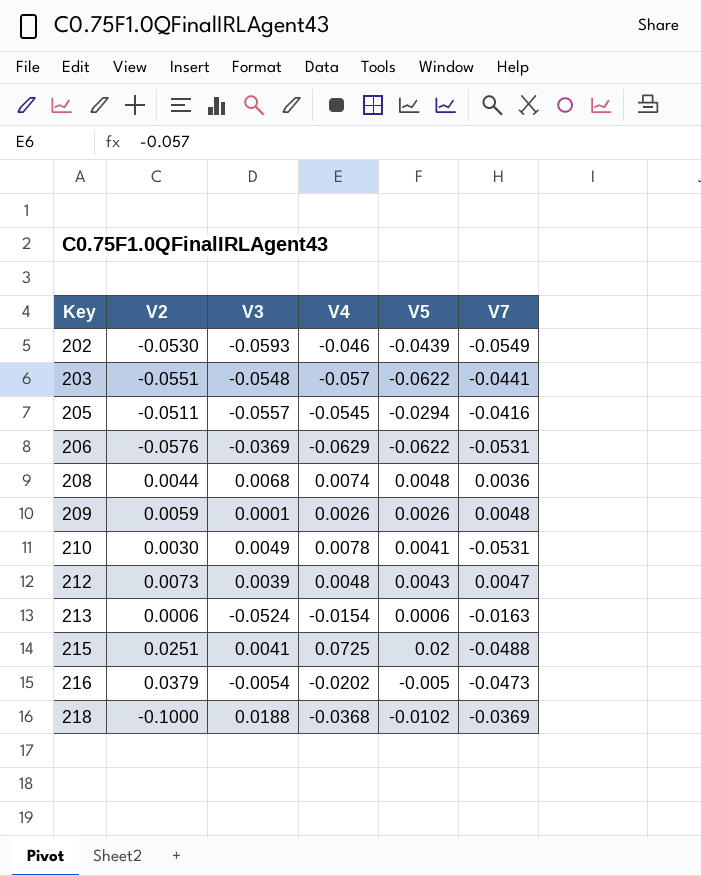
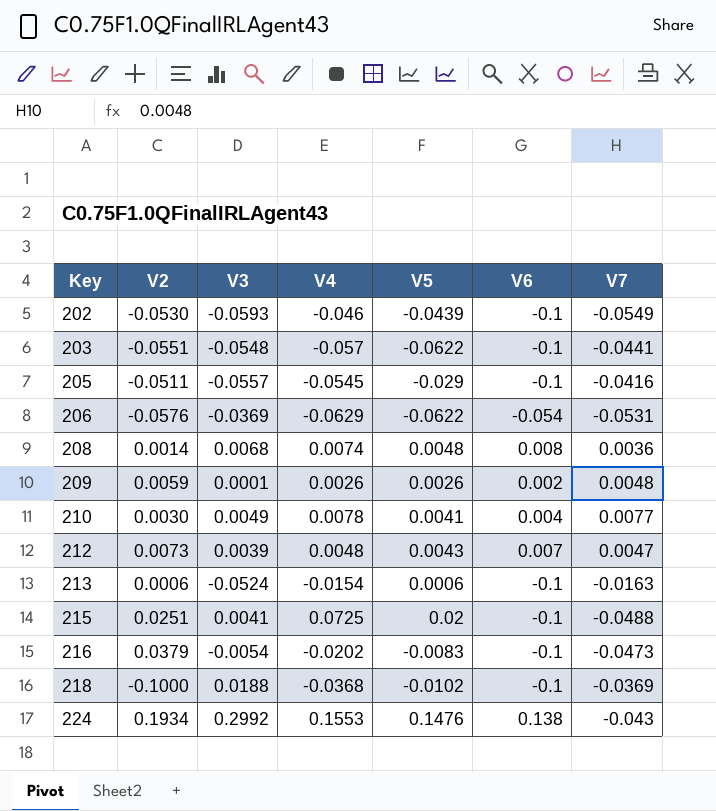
column V6 | position: none -> 6
205 | V5: -0.0294 -> -0.029
208 | V2: 0.0044 -> 0.0014
210 | V7: -0.0531 -> 0.0077
216 | V5: -0.005 -> -0.0083
row 224: none -> 0.1934 | 0.2992 | 0.1553 | 0.1476 | 0.138 | -0.043

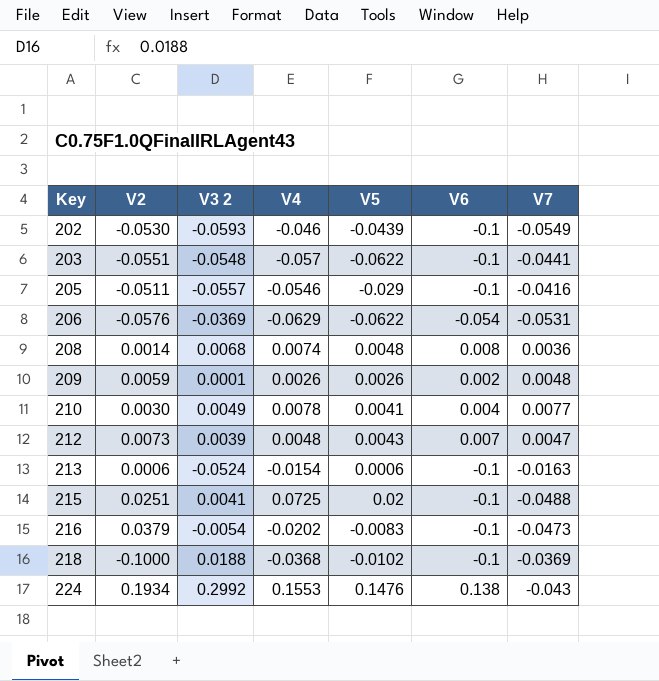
column name: V3 -> V3 2
205 | V4: -0.0545 -> -0.0546

